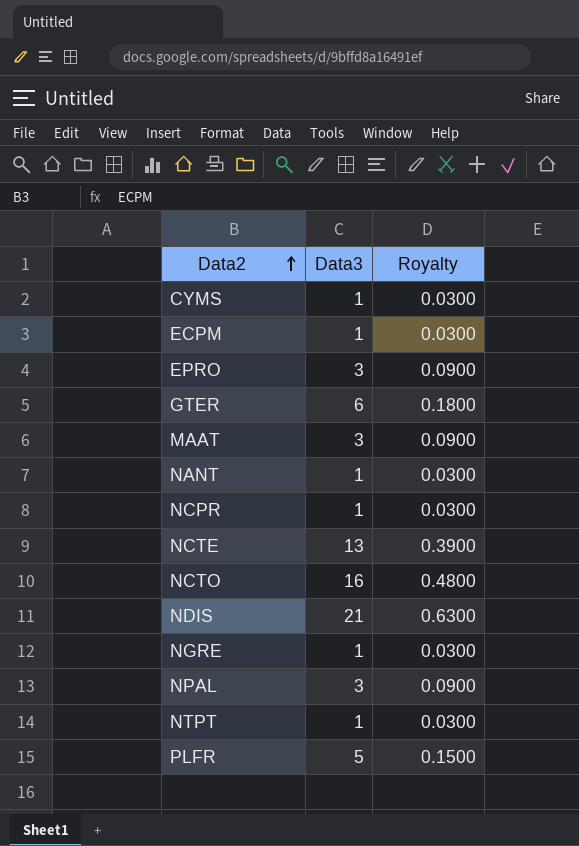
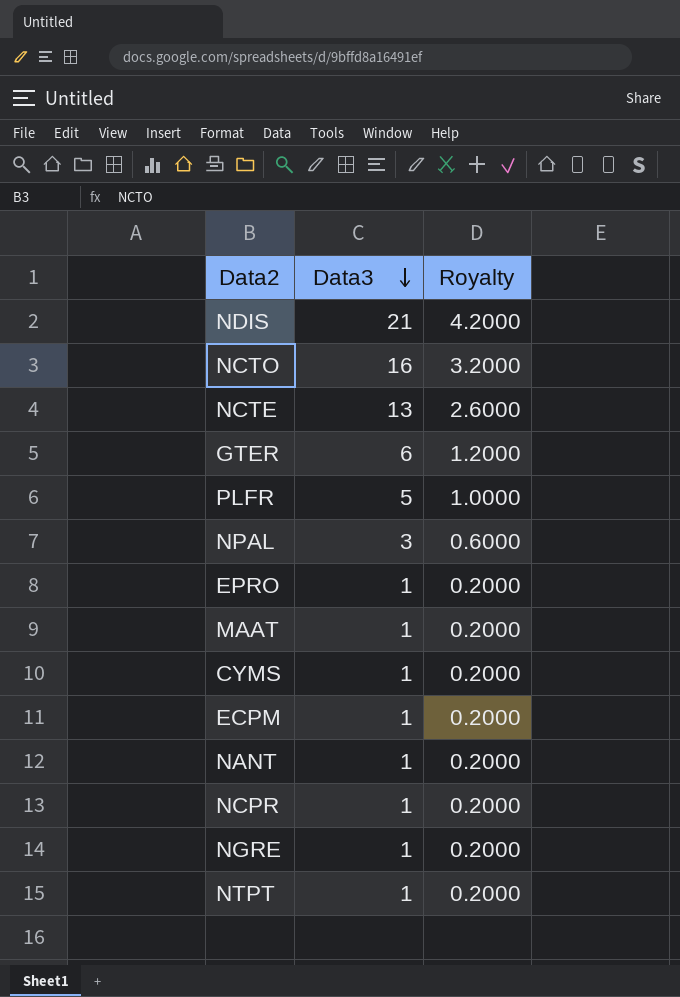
row order: Data2 ascending -> Data3 descending
column Royalty | formula: [Data3] * 0.03 -> [Data3] * 0.2
EPRO | Data3: 3 -> 1
MAAT | Data3: 3 -> 1

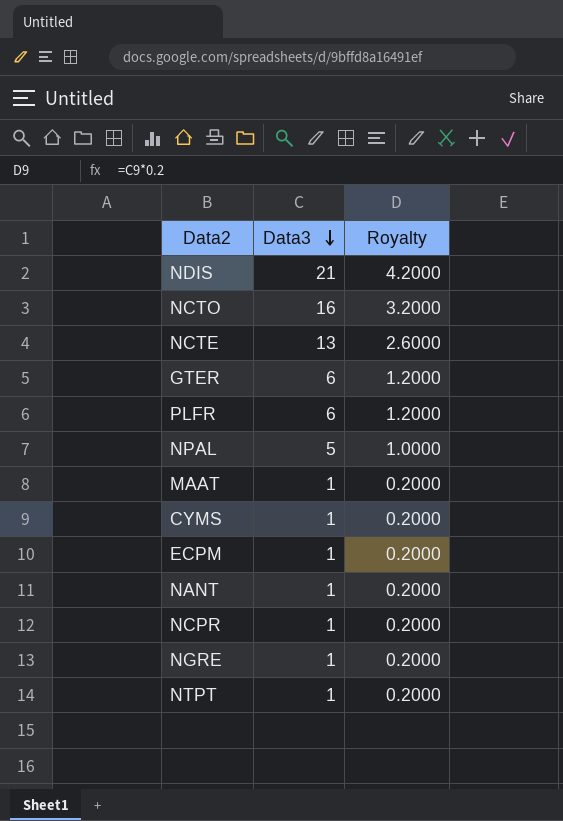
row EPRO: 1 | 0.2000 -> none
PLFR | Data3: 5 -> 6
PLFR | Royalty: 1.0000 -> 1.2000
NPAL | Data3: 3 -> 5
NPAL | Royalty: 0.6000 -> 1.0000

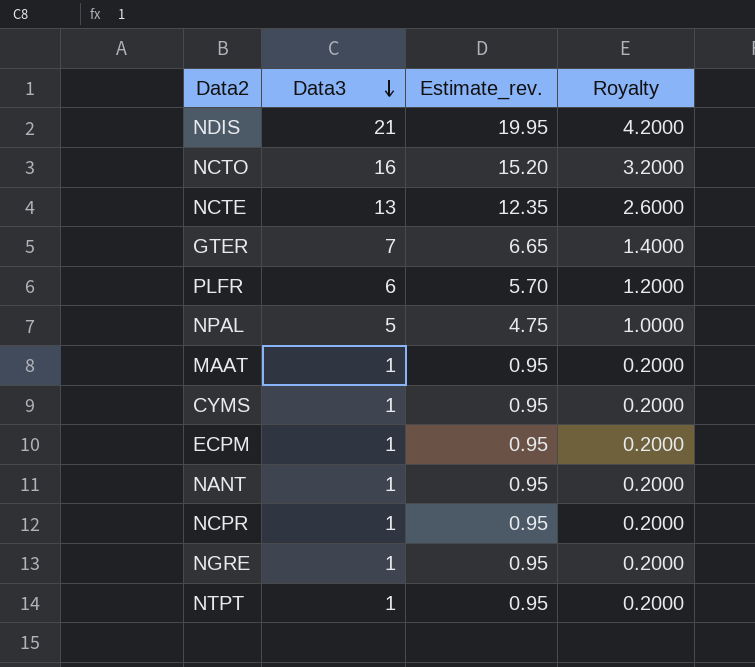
column Estimate_rev. | formula: none -> [Data3] * 0.95
GTER | Data3: 6 -> 7
GTER | Royalty: 1.2000 -> 1.4000

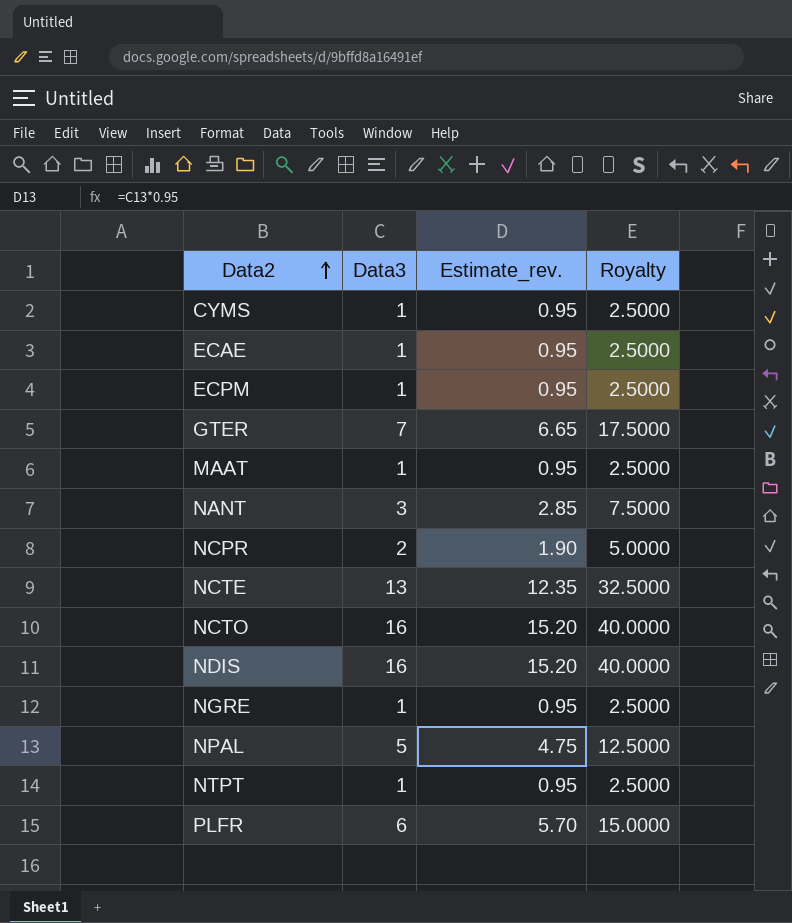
row order: Data3 descending -> Data2 ascending
column Royalty | formula: [Data3] * 0.2 -> [Data3] * 2.5
row ECAE: none -> 1 | 0.95 | 2.5000
NANT | Data3: 1 -> 3
NANT | Estimate_rev.: 0.95 -> 2.85
NCPR | Data3: 1 -> 2
NCPR | Estimate_rev.: 0.95 -> 1.90
NDIS | Data3: 21 -> 16
NDIS | Estimate_rev.: 19.95 -> 15.20

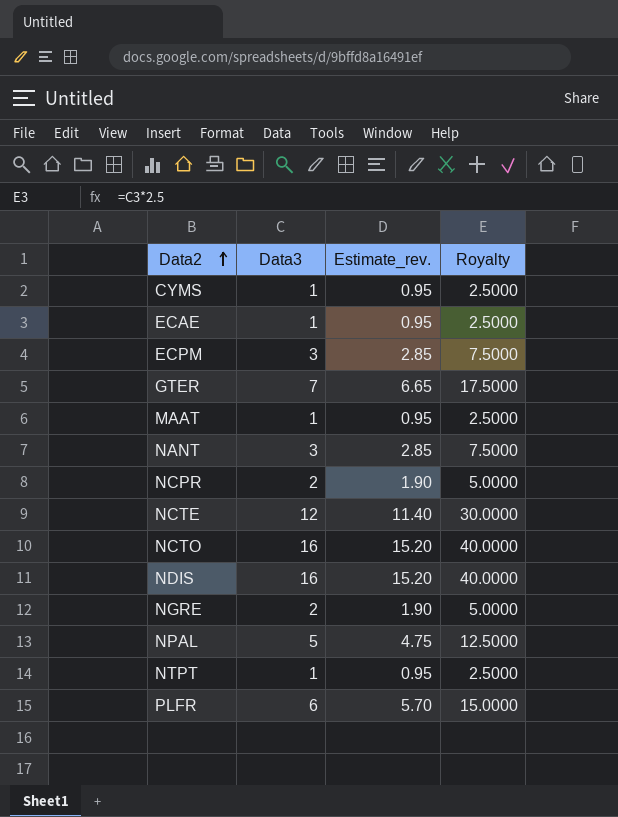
ECPM | Data3: 1 -> 3
ECPM | Estimate_rev.: 0.95 -> 2.85
ECPM | Royalty: 2.5000 -> 7.5000
NCTE | Data3: 13 -> 12
NCTE | Estimate_rev.: 12.35 -> 11.40
NCTE | Royalty: 32.5000 -> 30.0000
NGRE | Data3: 1 -> 2
NGRE | Estimate_rev.: 0.95 -> 1.90
NGRE | Royalty: 2.5000 -> 5.0000

